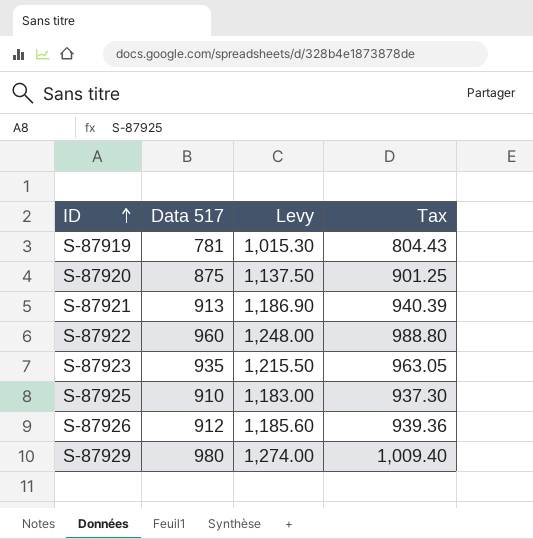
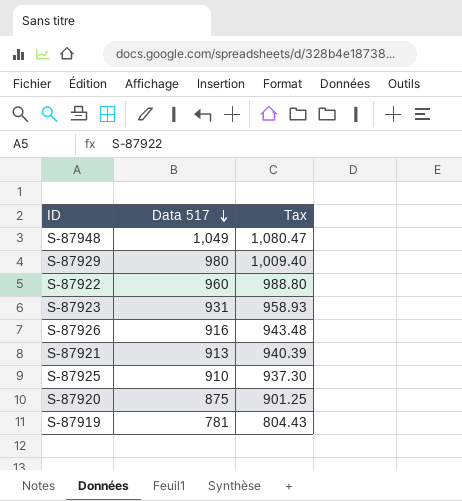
row order: ID ascending -> Data 517 descending
column Levy | formula: [Data 517] * 1.3 -> none
row S-87948: none -> 1,049 | 1,080.47
S-87923 | Data 517: 935 -> 931
S-87923 | Tax: 963.05 -> 958.93
S-87926 | Data 517: 912 -> 916
S-87926 | Tax: 939.36 -> 943.48

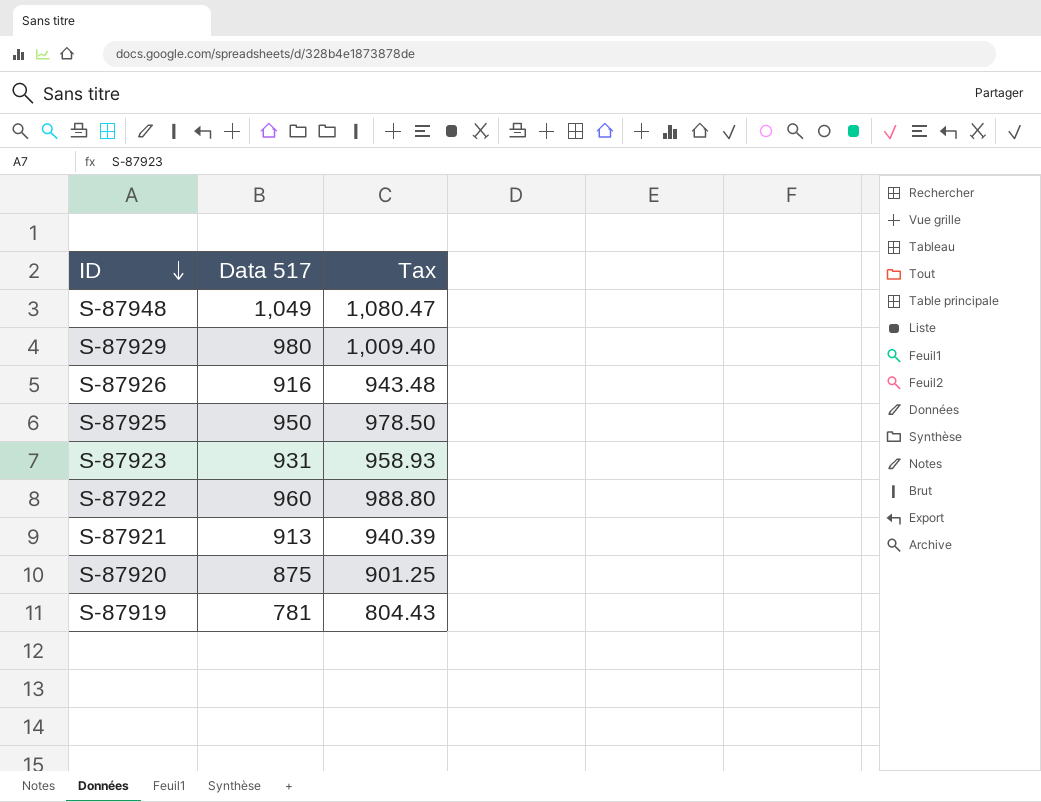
row order: Data 517 descending -> ID descending
S-87925 | Data 517: 910 -> 950
S-87925 | Tax: 937.30 -> 978.50

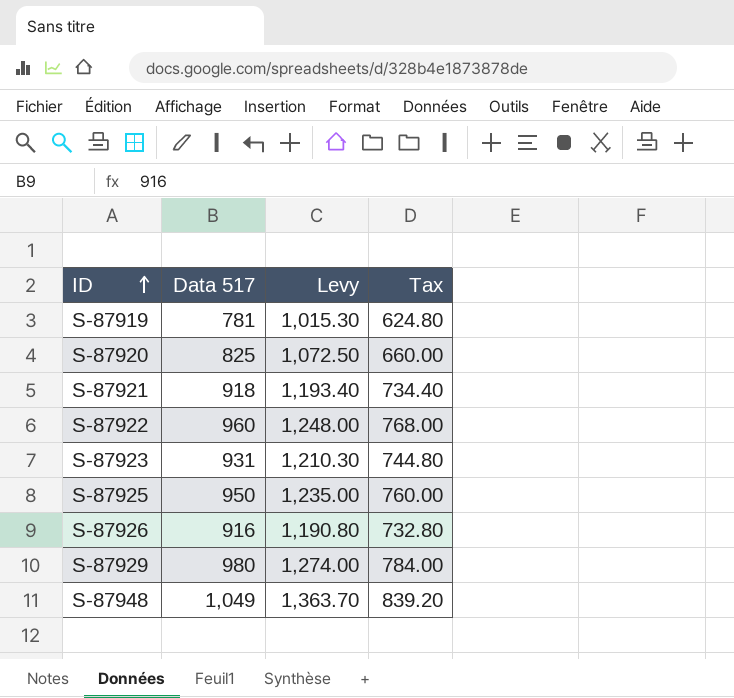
row order: ID descending -> ID ascending
column Levy | formula: none -> [Data 517] * 1.3
column Tax | formula: [Data 517] * 1.03 -> [Data 517] * 0.8
S-87920 | Data 517: 875 -> 825
S-87921 | Data 517: 913 -> 918

